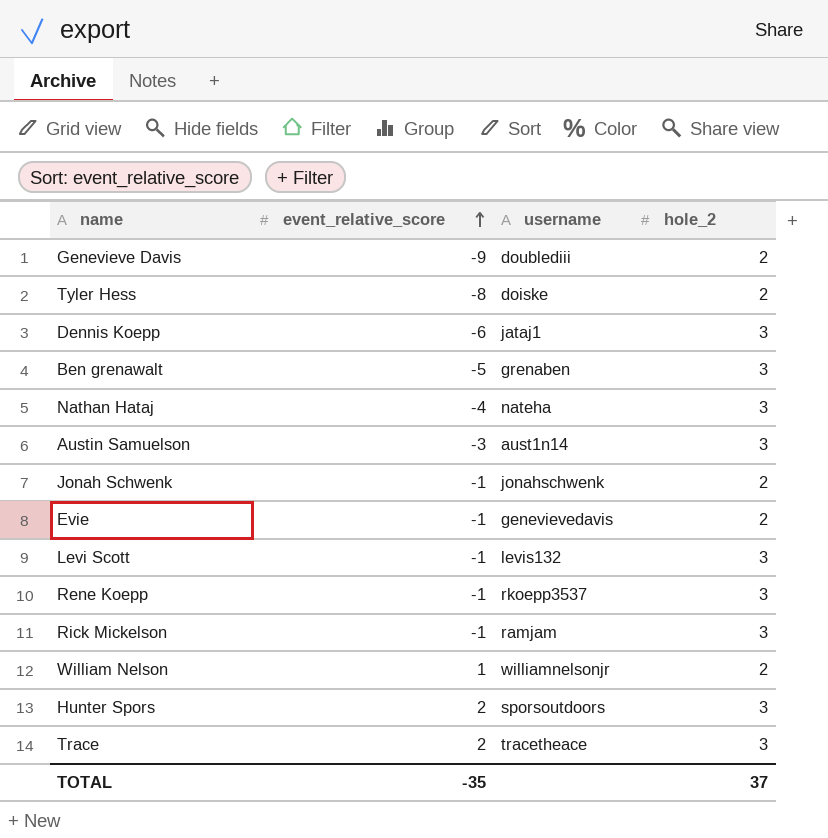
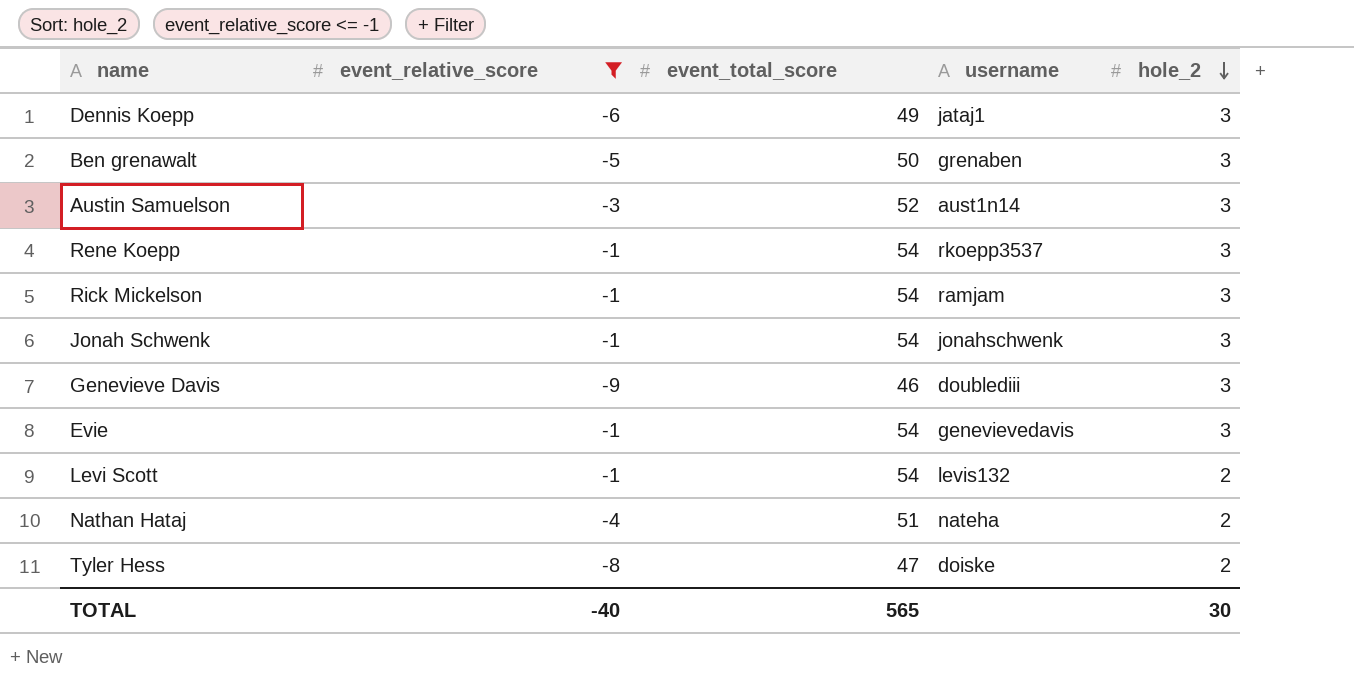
filter: none -> event_relative_score <= -1
row order: event_relative_score ascending -> hole_2 descending
column event_total_score | position: none -> 3
Jonah Schwenk | hole_2: 2 -> 3
Genevieve Davis | hole_2: 2 -> 3
Evie | hole_2: 2 -> 3
Levi Scott | hole_2: 3 -> 2
Nathan Hataj | hole_2: 3 -> 2
TOTAL | event_relative_score: -35 -> -40
TOTAL | hole_2: 37 -> 30

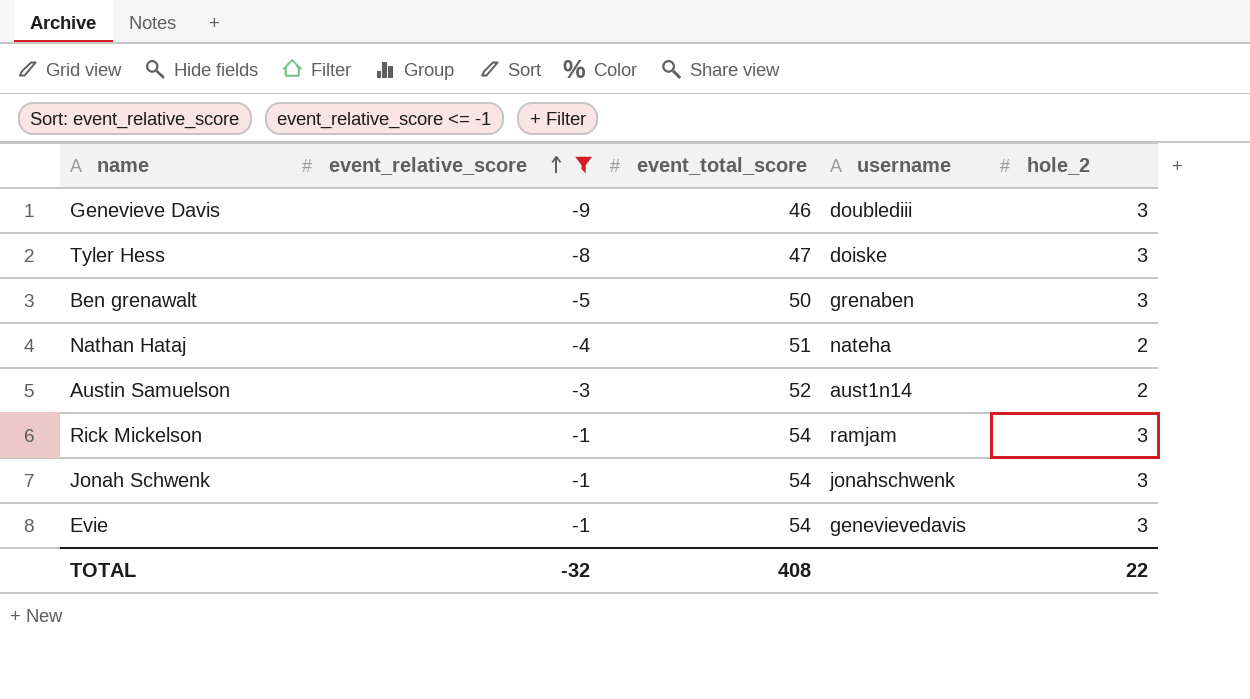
row order: hole_2 descending -> event_relative_score ascending
row Dennis Koepp: -6 | 49 | jataj1 | 3 -> none
row Rene Koepp: -1 | 54 | rkoepp3537 | 3 -> none
row Levi Scott: -1 | 54 | levis132 | 2 -> none
Tyler Hess | hole_2: 2 -> 3
Austin Samuelson | hole_2: 3 -> 2
TOTAL | event_relative_score: -40 -> -32
TOTAL | event_total_score: 565 -> 408
TOTAL | hole_2: 30 -> 22

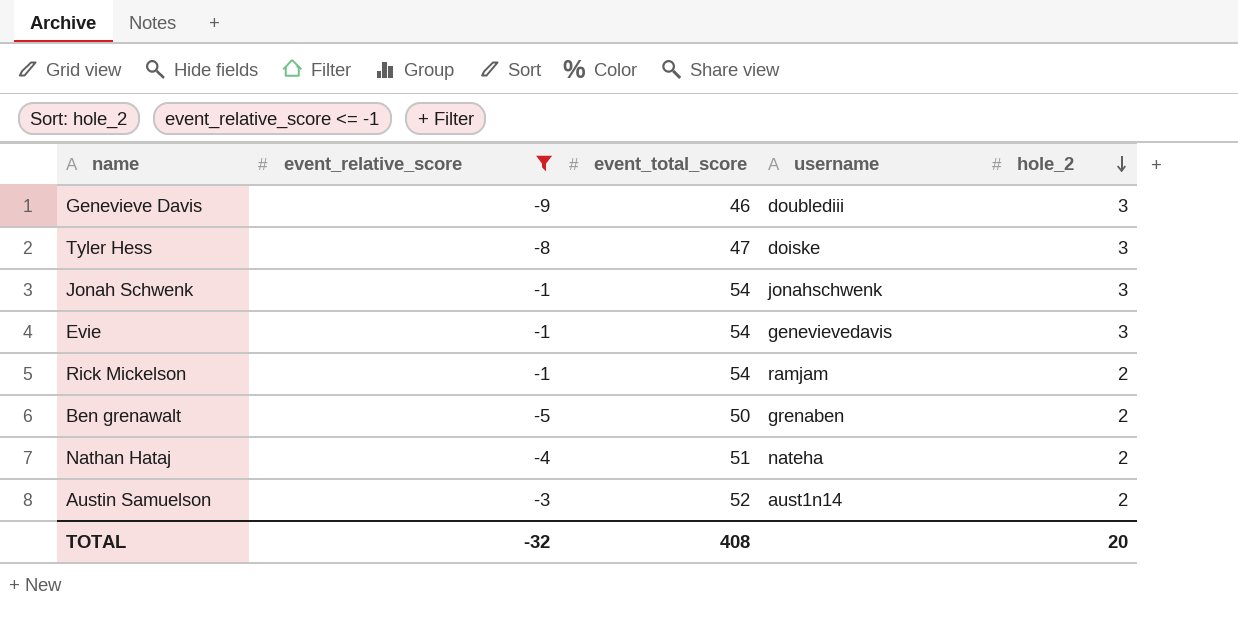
row order: event_relative_score ascending -> hole_2 descending
Rick Mickelson | hole_2: 3 -> 2
Ben grenawalt | hole_2: 3 -> 2
TOTAL | hole_2: 22 -> 20

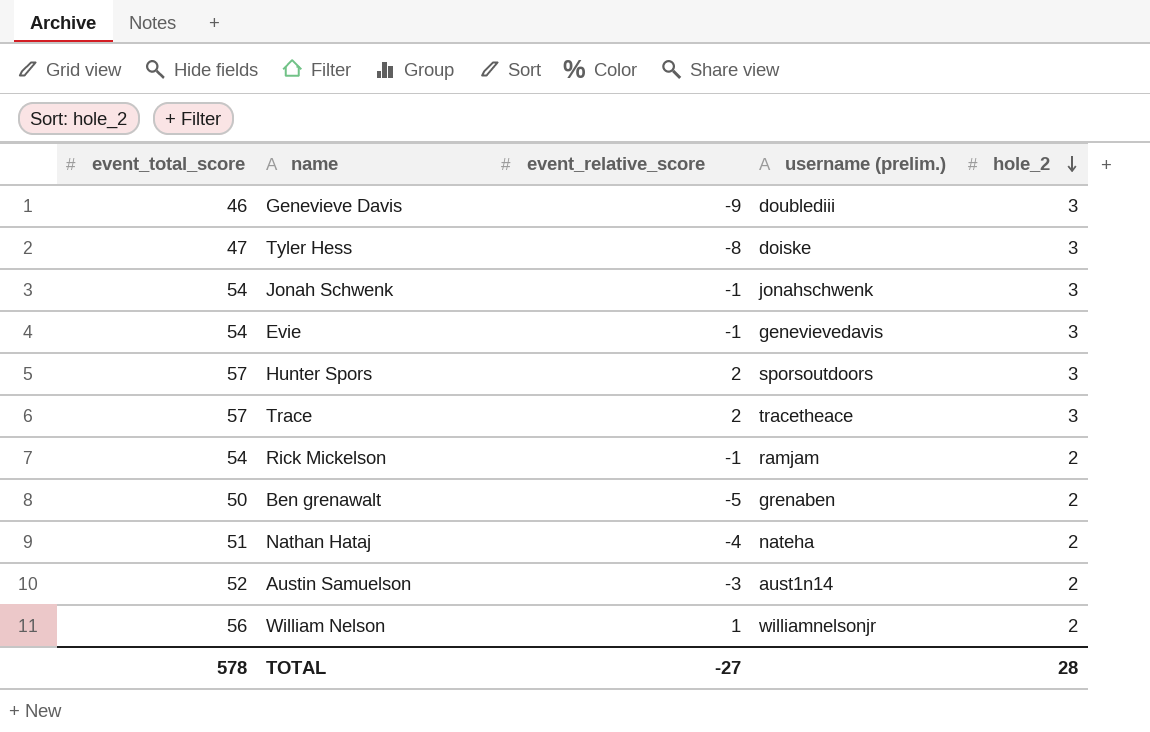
filter: event_relative_score <= -1 -> none
column event_total_score | position: 3 -> 1
column name: username -> username (prelim.)
TOTAL | event_total_score: 408 -> 578
TOTAL | event_relative_score: -32 -> -27
TOTAL | hole_2: 20 -> 28

